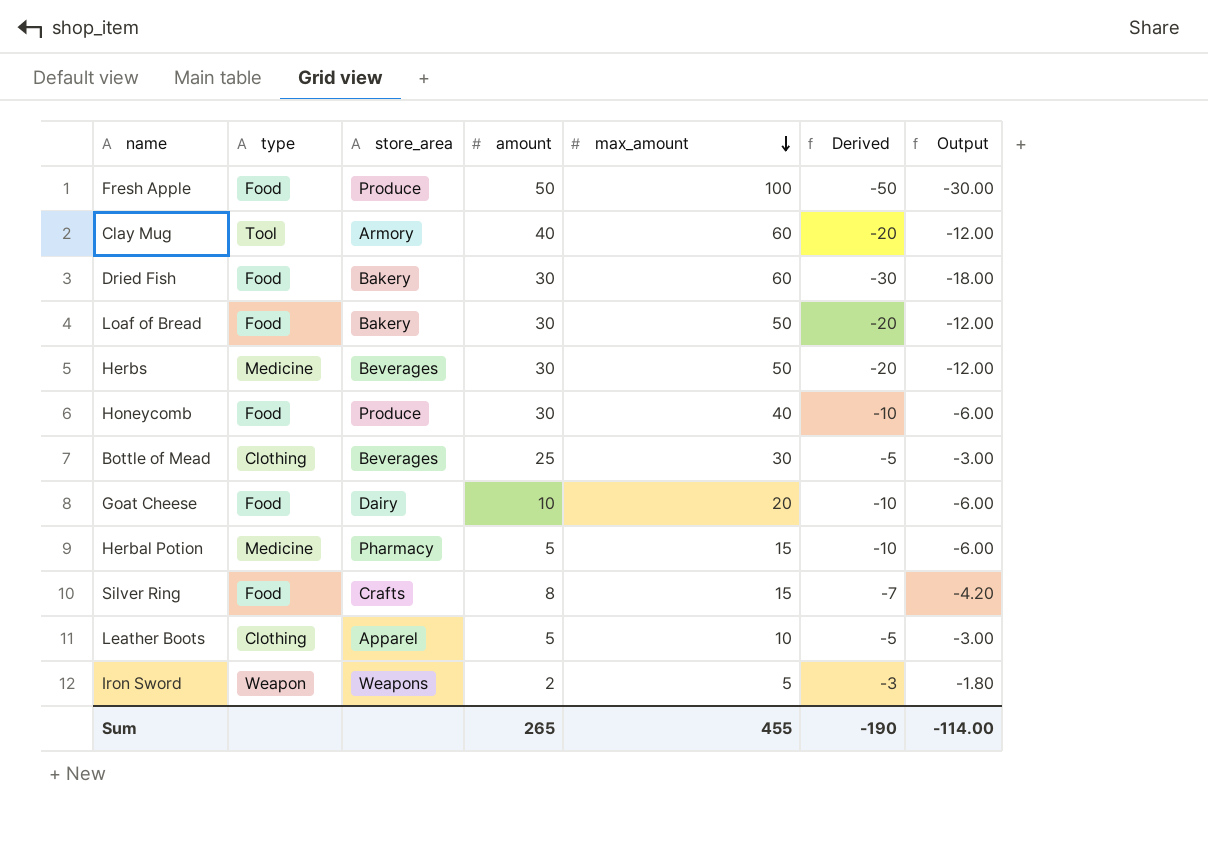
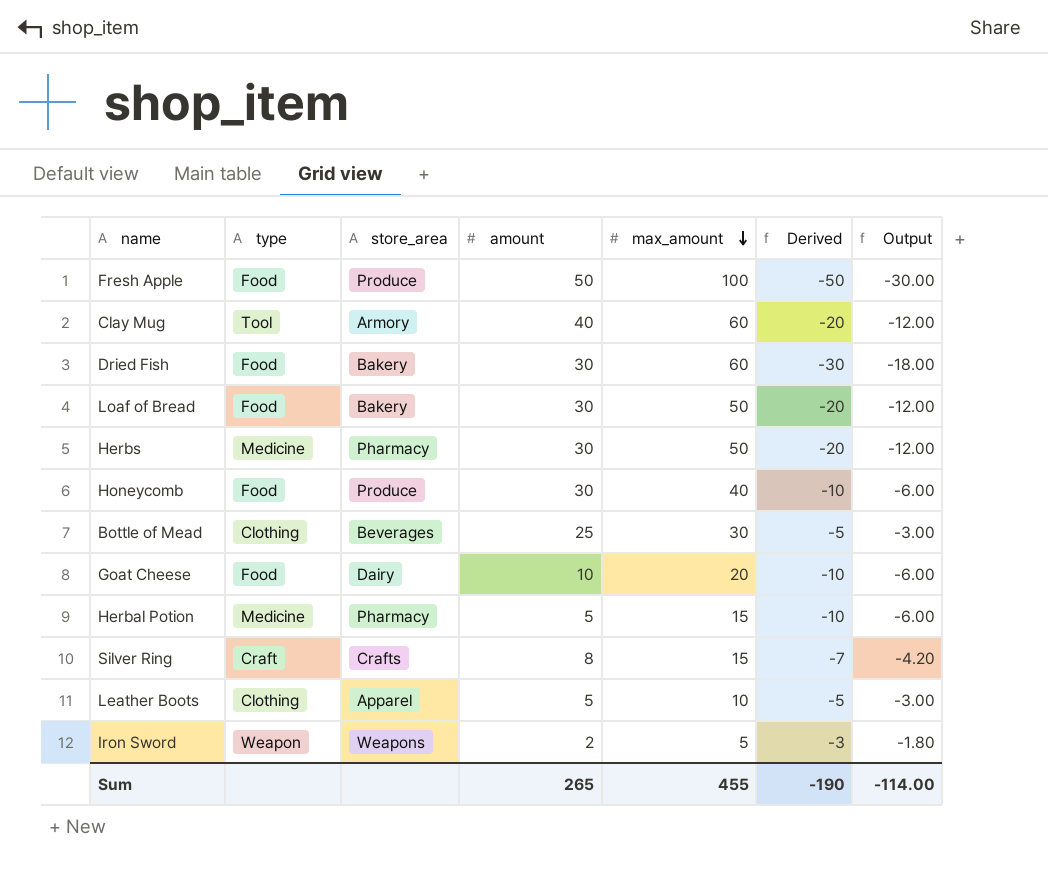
Herbs | store_area: Beverages -> Pharmacy
Silver Ring | type: Food -> Craft

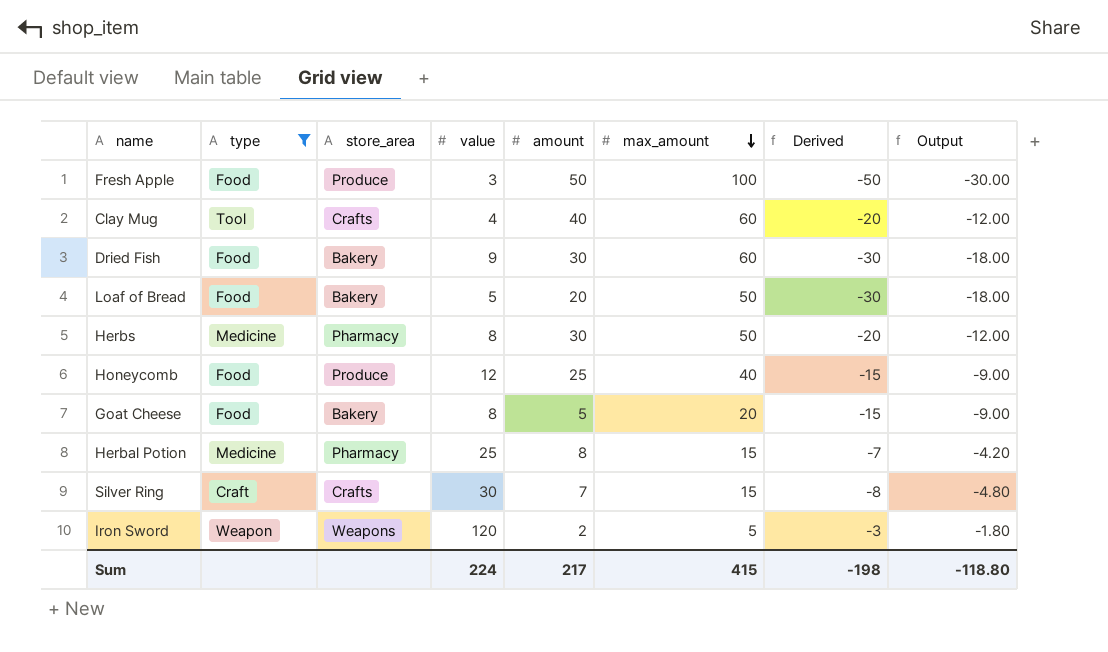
filter: none -> type != Clothing
column value | position: none -> 4
Clay Mug | store_area: Armory -> Crafts
Loaf of Bread | amount: 30 -> 20
Loaf of Bread | Derived: -20 -> -30
Loaf of Bread | Output: -12.00 -> -18.00
Honeycomb | amount: 30 -> 25
Honeycomb | Derived: -10 -> -15
Honeycomb | Output: -6.00 -> -9.00
Goat Cheese | store_area: Dairy -> Bakery
Goat Cheese | amount: 10 -> 5
Goat Cheese | Derived: -10 -> -15
Goat Cheese | Output: -6.00 -> -9.00
Herbal Potion | amount: 5 -> 8
Herbal Potion | Derived: -10 -> -7
Herbal Potion | Output: -6.00 -> -4.20
Silver Ring | amount: 8 -> 7
Silver Ring | Derived: -7 -> -8
Silver Ring | Output: -4.20 -> -4.80
Sum | amount: 265 -> 217
Sum | max_amount: 455 -> 415
Sum | Derived: -190 -> -198
Sum | Output: -114.00 -> -118.80

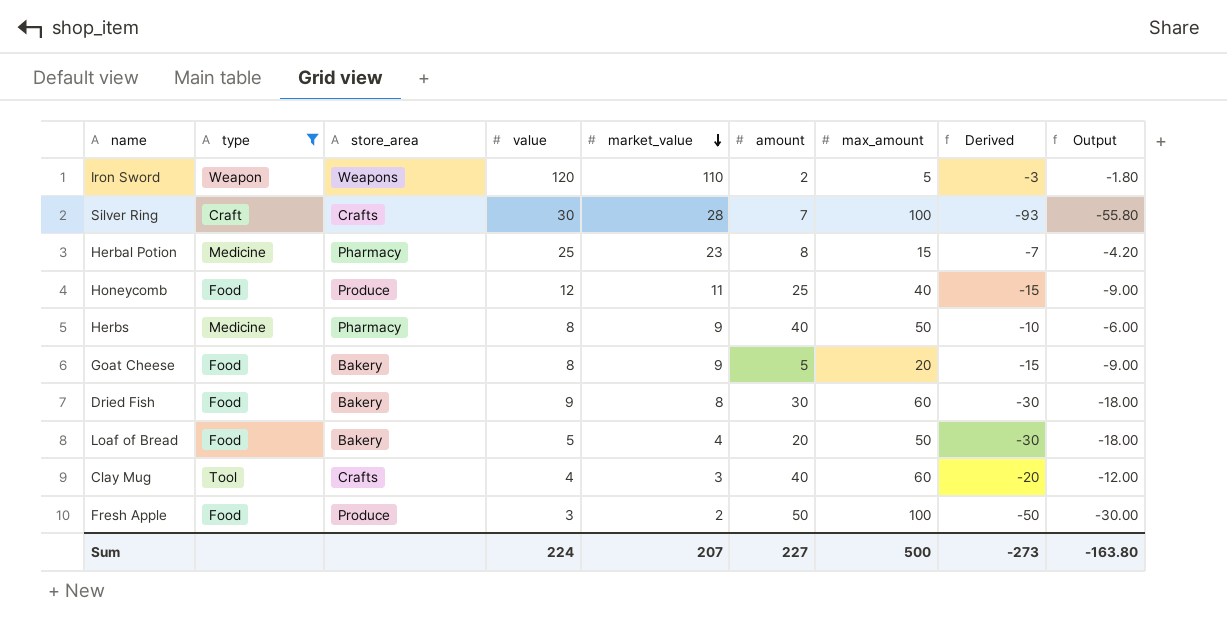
row order: max_amount descending -> market_value descending
column market_value | position: none -> 5
Silver Ring | max_amount: 15 -> 100
Silver Ring | Derived: -8 -> -93
Silver Ring | Output: -4.80 -> -55.80
Herbs | amount: 30 -> 40
Herbs | Derived: -20 -> -10
Herbs | Output: -12.00 -> -6.00
Sum | amount: 217 -> 227
Sum | max_amount: 415 -> 500
Sum | Derived: -198 -> -273
Sum | Output: -118.80 -> -163.80

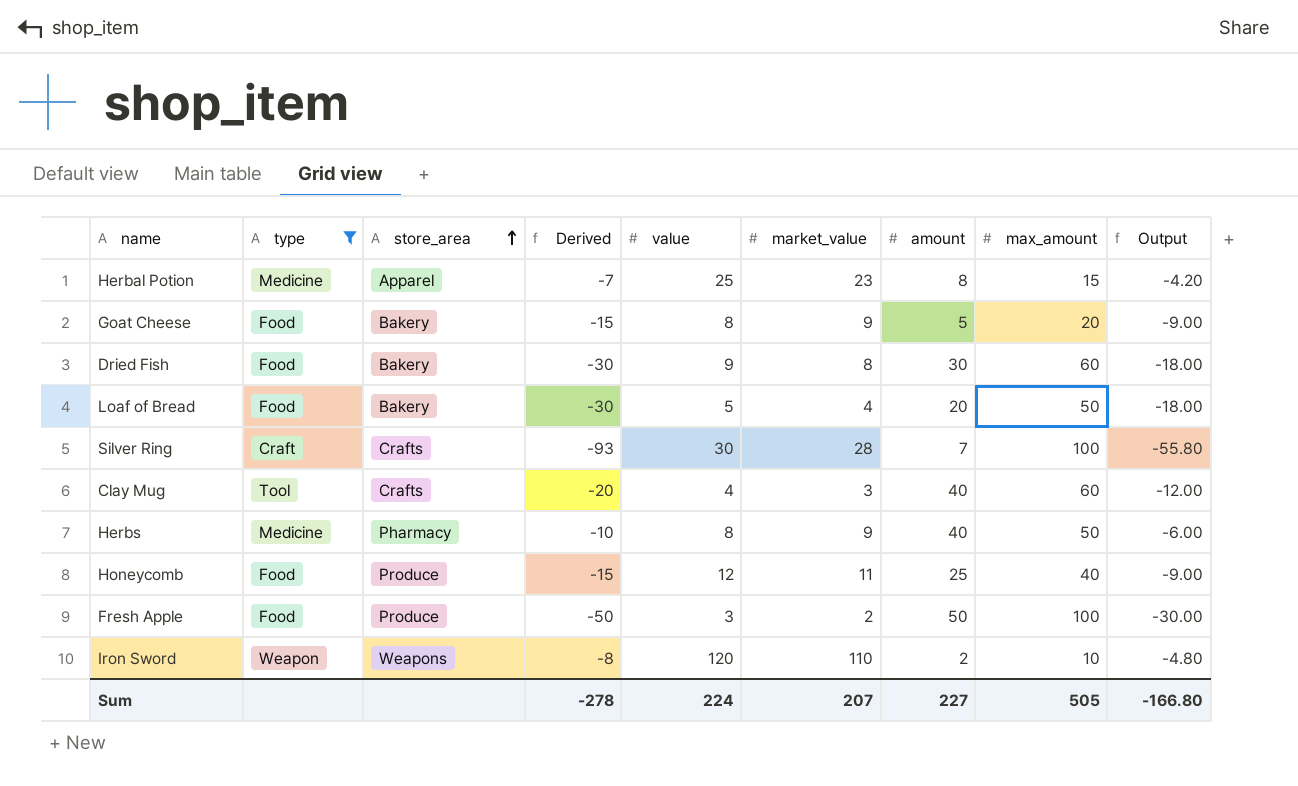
row order: market_value descending -> store_area ascending
column Derived | position: 8 -> 4
Herbal Potion | store_area: Pharmacy -> Apparel
Iron Sword | Derived: -3 -> -8
Iron Sword | max_amount: 5 -> 10
Iron Sword | Output: -1.80 -> -4.80
Sum | Derived: -273 -> -278
Sum | max_amount: 500 -> 505
Sum | Output: -163.80 -> -166.80

